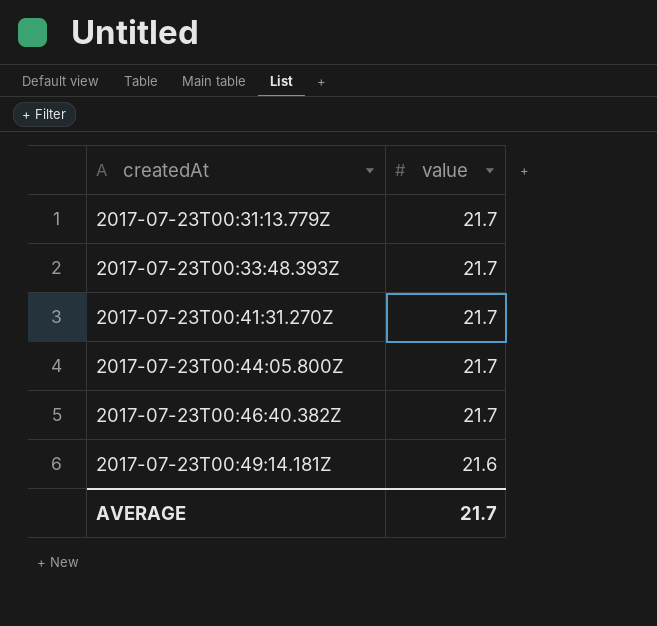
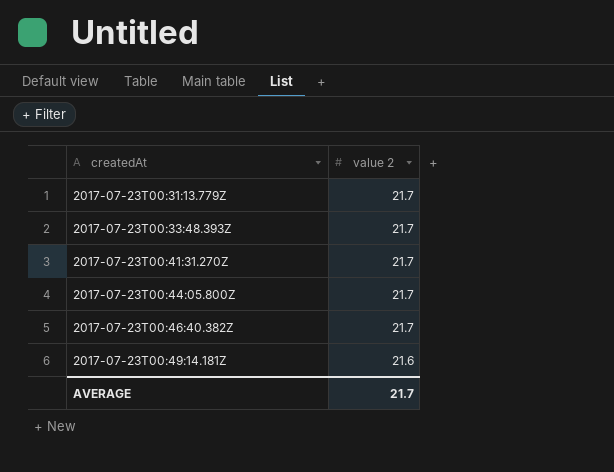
column name: value -> value 2

